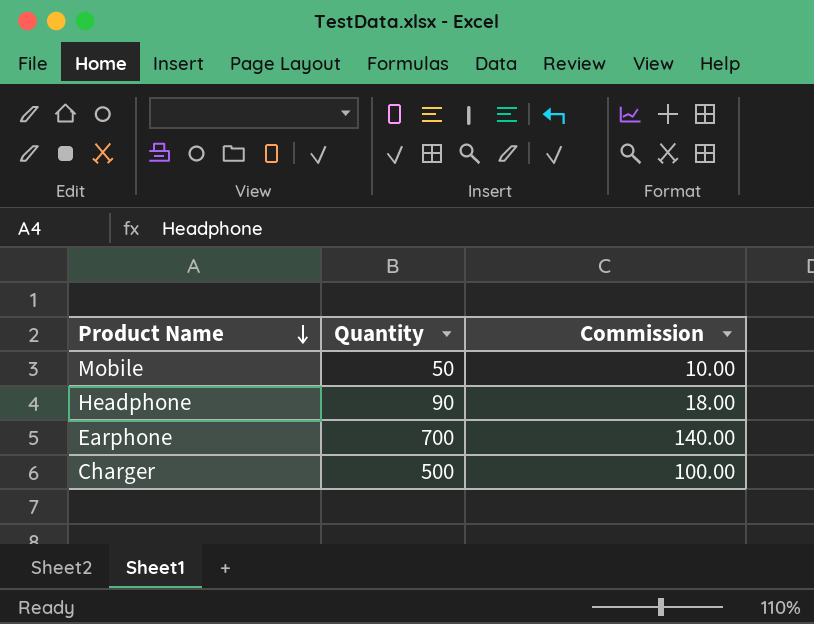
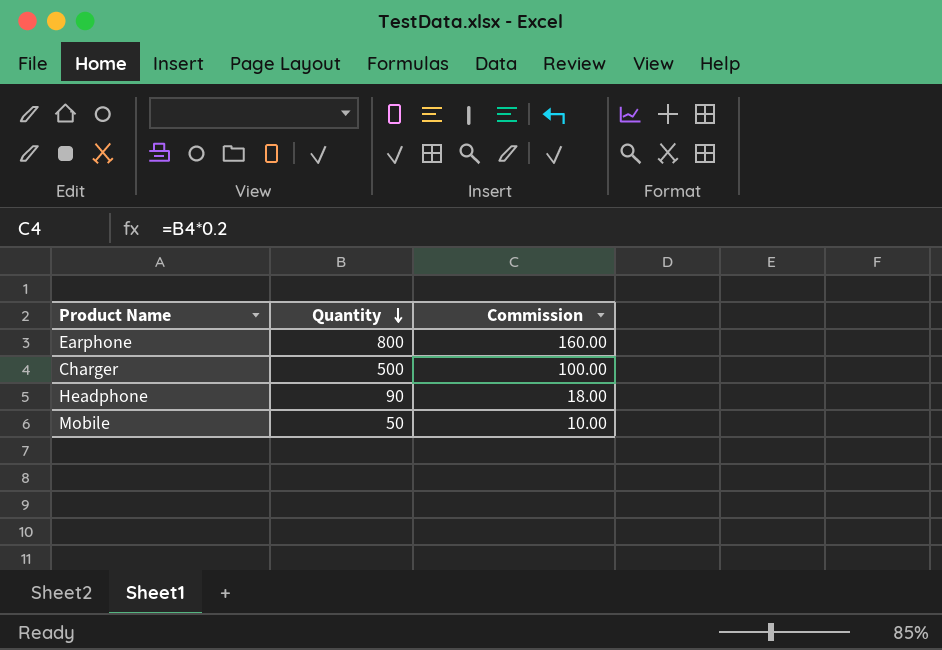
row order: Product Name descending -> Quantity descending
Earphone | Quantity: 700 -> 800
Earphone | Commission: 140.00 -> 160.00

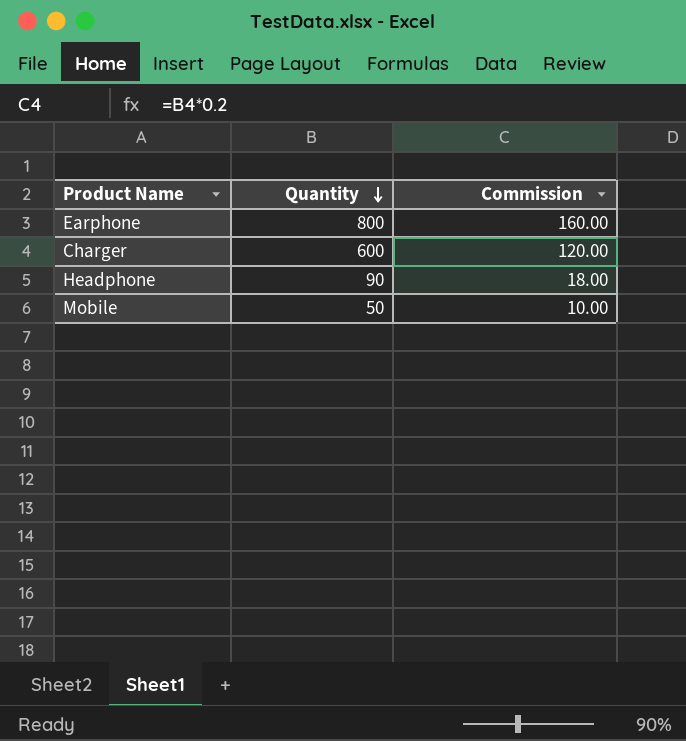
Charger | Quantity: 500 -> 600
Charger | Commission: 100.00 -> 120.00

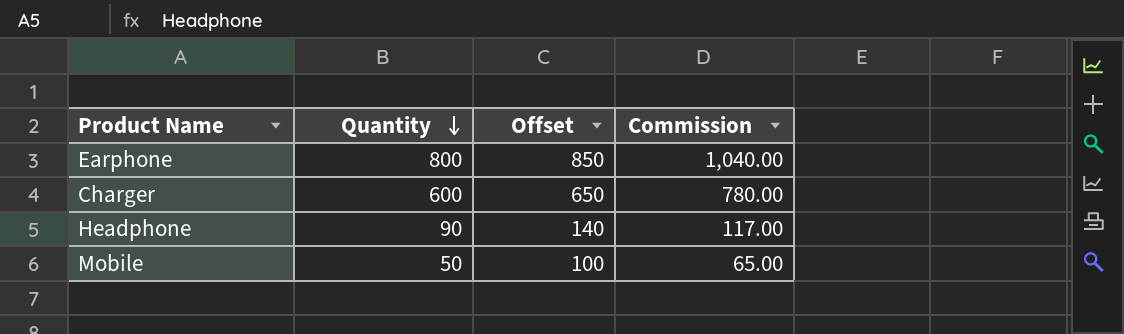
column Offset | formula: none -> [Quantity] + 50
column Commission | formula: [Quantity] * 0.2 -> [Quantity] * 1.3

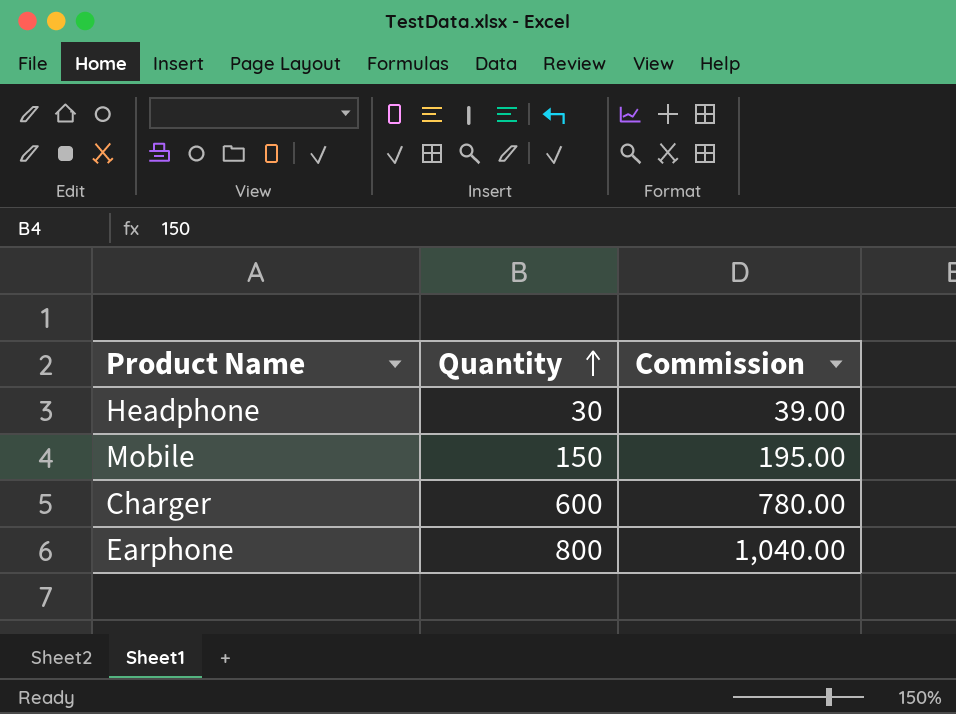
row order: Quantity descending -> Quantity ascending
column Offset | formula: [Quantity] + 50 -> none
Headphone | Quantity: 90 -> 30
Headphone | Commission: 117.00 -> 39.00
Mobile | Quantity: 50 -> 150
Mobile | Commission: 65.00 -> 195.00

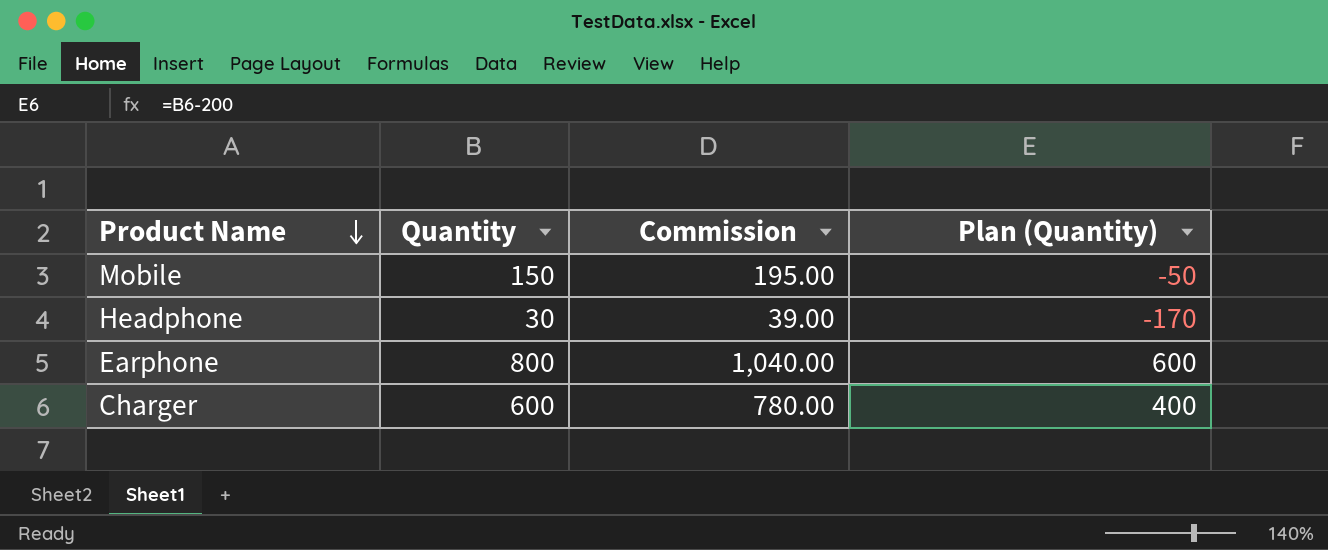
row order: Quantity ascending -> Product Name descending
column Plan (Quantity) | formula: none -> [Quantity] - 200

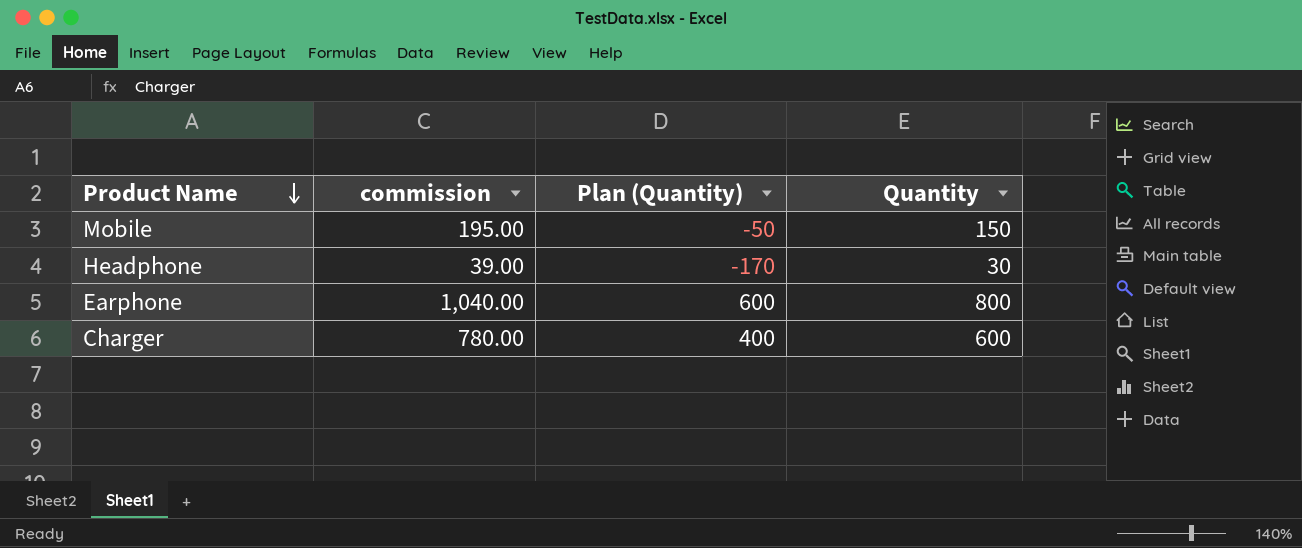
column name: Commission -> commission
column Quantity | position: 2 -> 4

